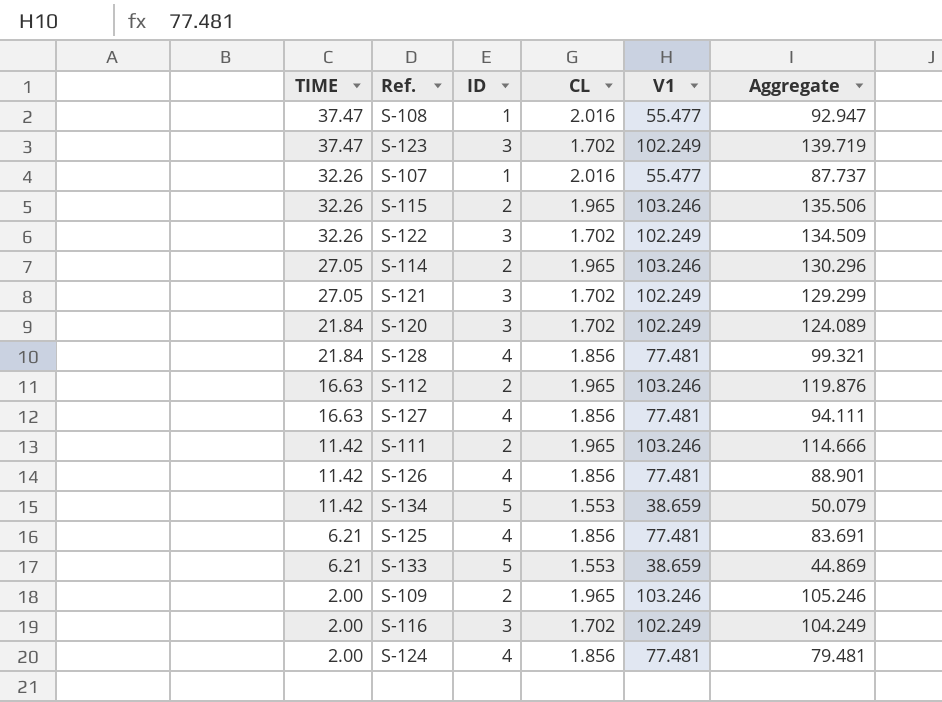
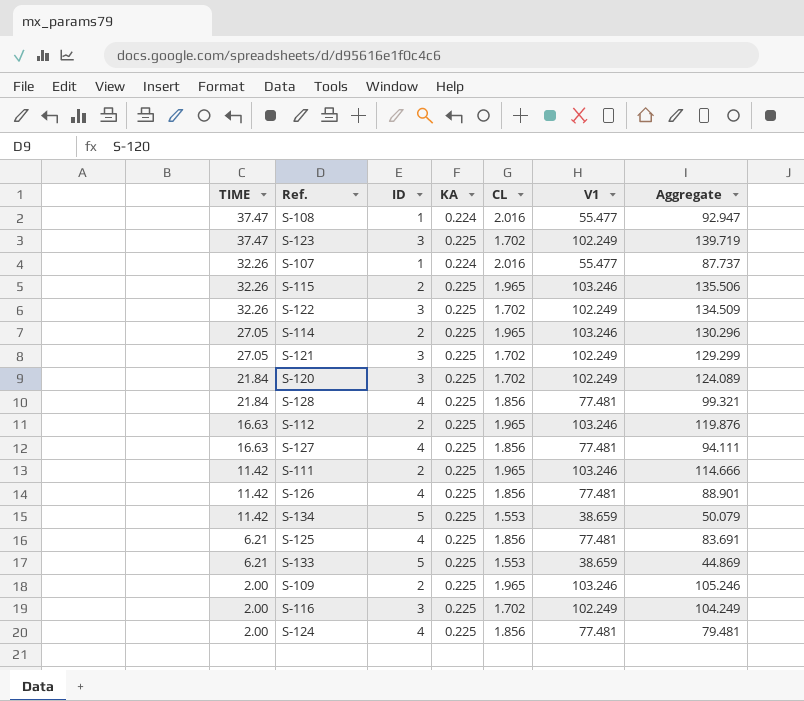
column KA | position: none -> 4

